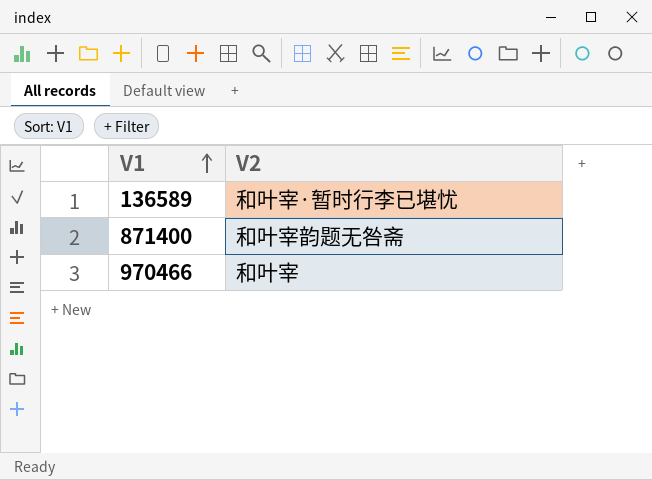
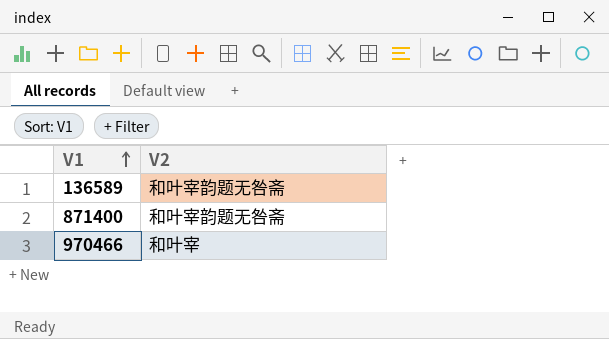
136589 | V2: 和叶宰·暂时行李已堪忧 -> 和叶宰韵题无咎斋

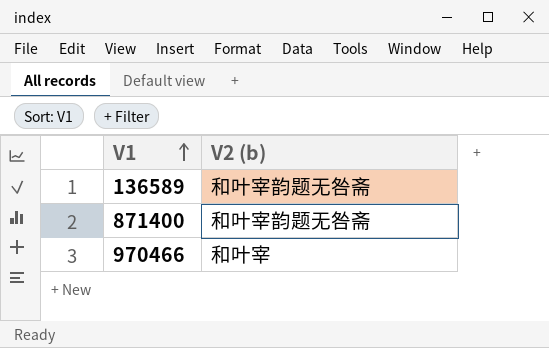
column name: V2 -> V2 (b)

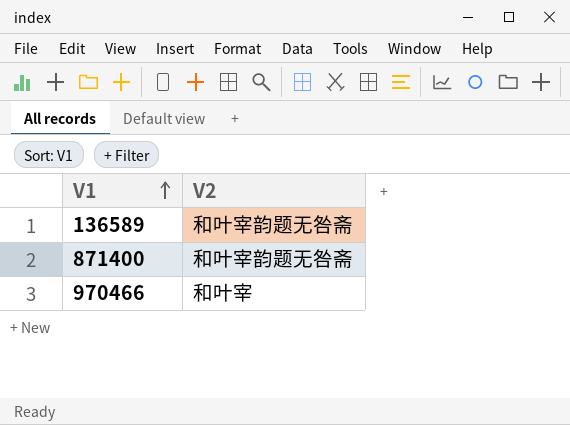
column name: V2 (b) -> V2

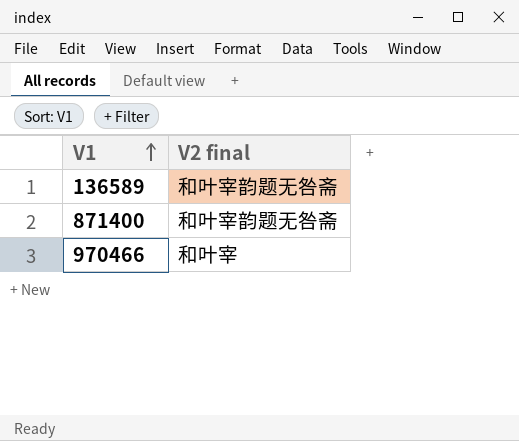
column name: V2 -> V2 final

